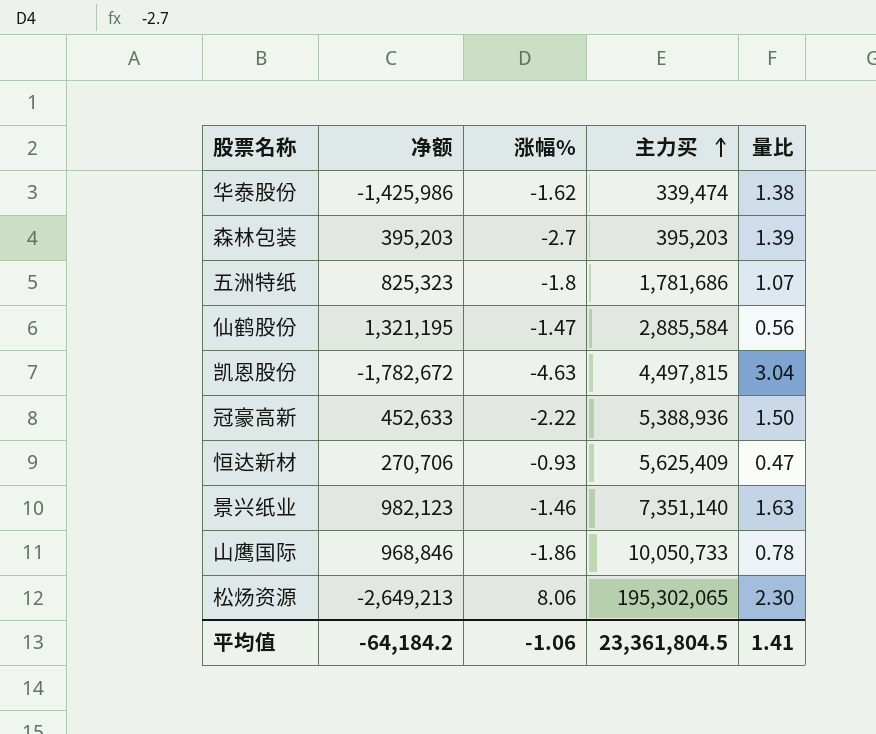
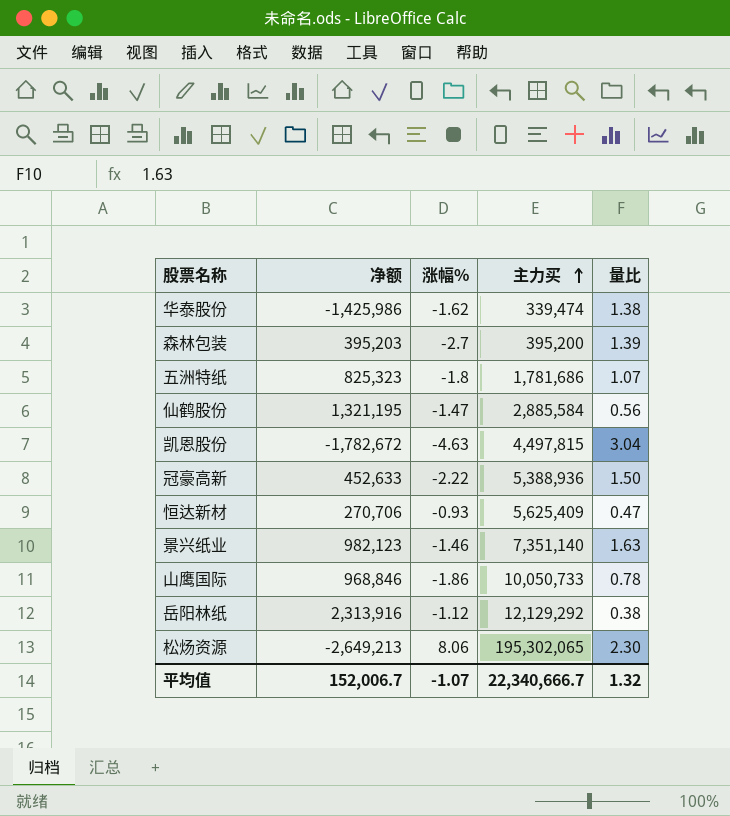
森林包装 | 主力买: 395,203 -> 395,200
row 岳阳林纸: none -> 2,313,916 | -1.12 | 12,129,292 | 0.38
平均值 | 净额: -64,184.2 -> 152,006.7
平均值 | 涨幅%: -1.06 -> -1.07
平均值 | 主力买: 23,361,804.5 -> 22,340,666.7
平均值 | 量比: 1.41 -> 1.32

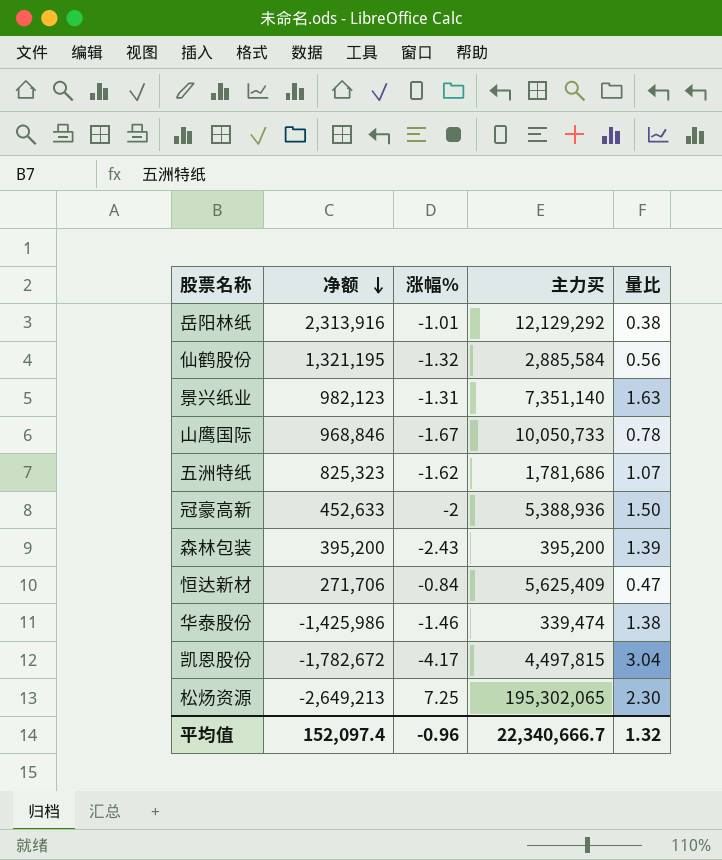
row order: 主力买 ascending -> 净额 descending
岳阳林纸 | 涨幅%: -1.12 -> -1.01
仙鹤股份 | 涨幅%: -1.47 -> -1.32
景兴纸业 | 涨幅%: -1.46 -> -1.31
山鹰国际 | 涨幅%: -1.86 -> -1.67
五洲特纸 | 涨幅%: -1.8 -> -1.62
冠豪高新 | 涨幅%: -2.22 -> -2
森林包装 | 净额: 395,203 -> 395,200
森林包装 | 涨幅%: -2.7 -> -2.43
恒达新材 | 净额: 270,706 -> 271,706
恒达新材 | 涨幅%: -0.93 -> -0.84
华泰股份 | 涨幅%: -1.62 -> -1.46
凯恩股份 | 涨幅%: -4.63 -> -4.17
松炀资源 | 涨幅%: 8.06 -> 7.25
平均值 | 净额: 152,006.7 -> 152,097.4
平均值 | 涨幅%: -1.07 -> -0.96

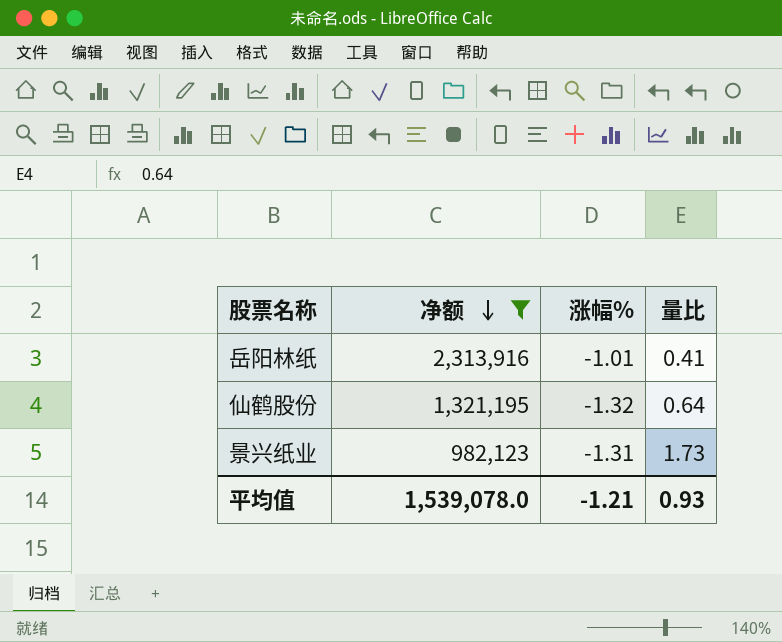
filter: none -> 净额 >= 982,123
column 主力买 | position: 4 -> none
岳阳林纸 | 量比: 0.38 -> 0.41
仙鹤股份 | 量比: 0.56 -> 0.64
景兴纸业 | 量比: 1.63 -> 1.73
平均值 | 净额: 152,097.4 -> 1,539,078.0
平均值 | 涨幅%: -0.96 -> -1.21
平均值 | 量比: 1.32 -> 0.93

